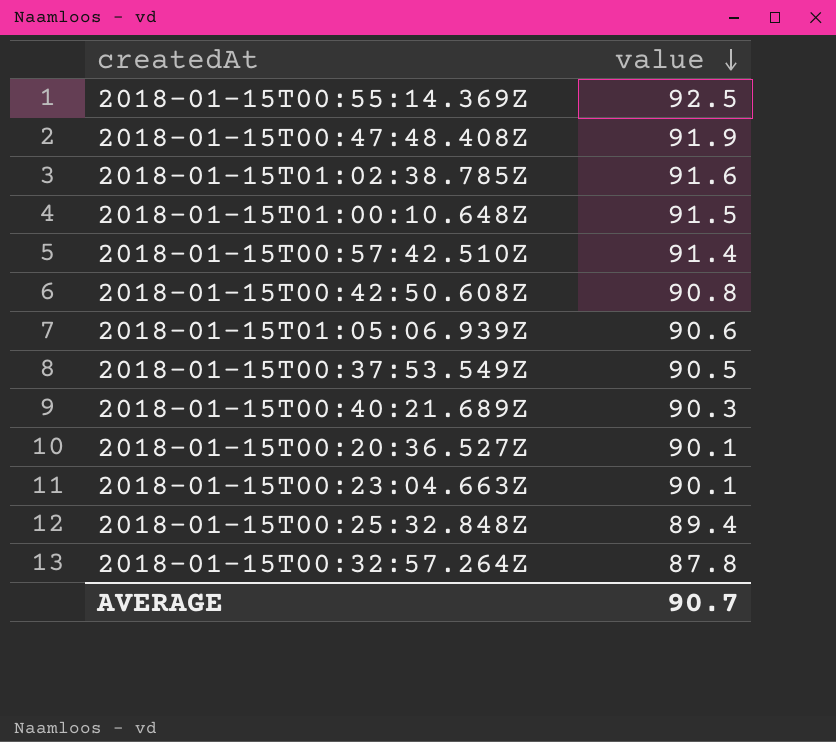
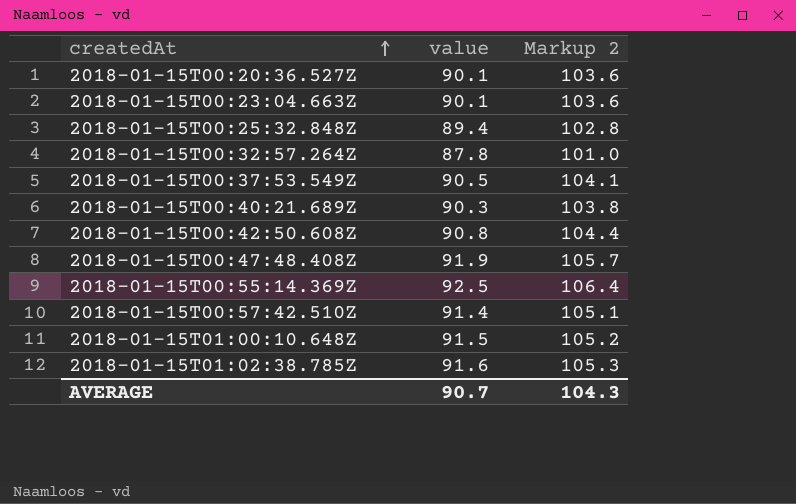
row order: value descending -> createdAt ascending
column Markup 2 | formula: none -> [value] * 1.15
row 2018-01-15T01:05:06.939Z: 90.6 -> none

